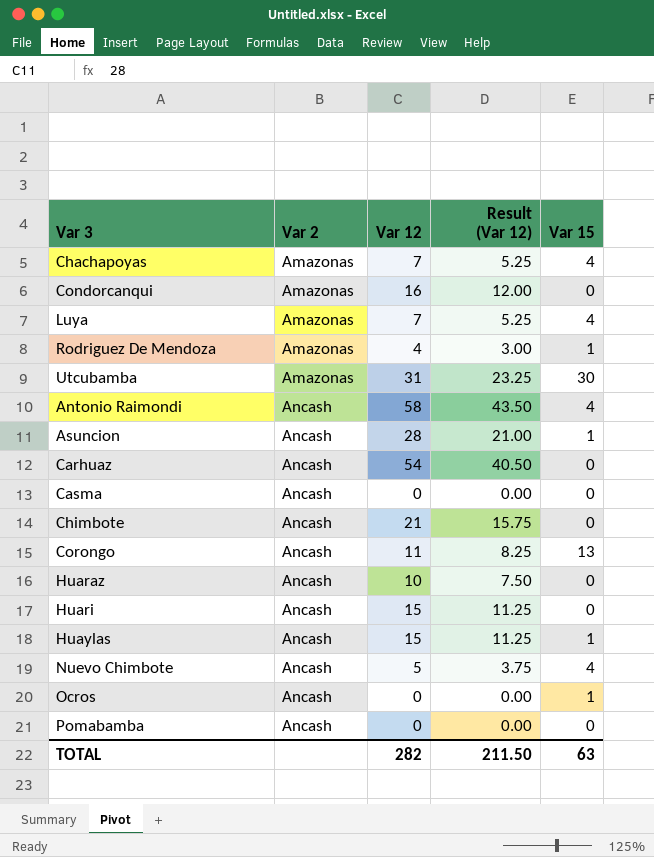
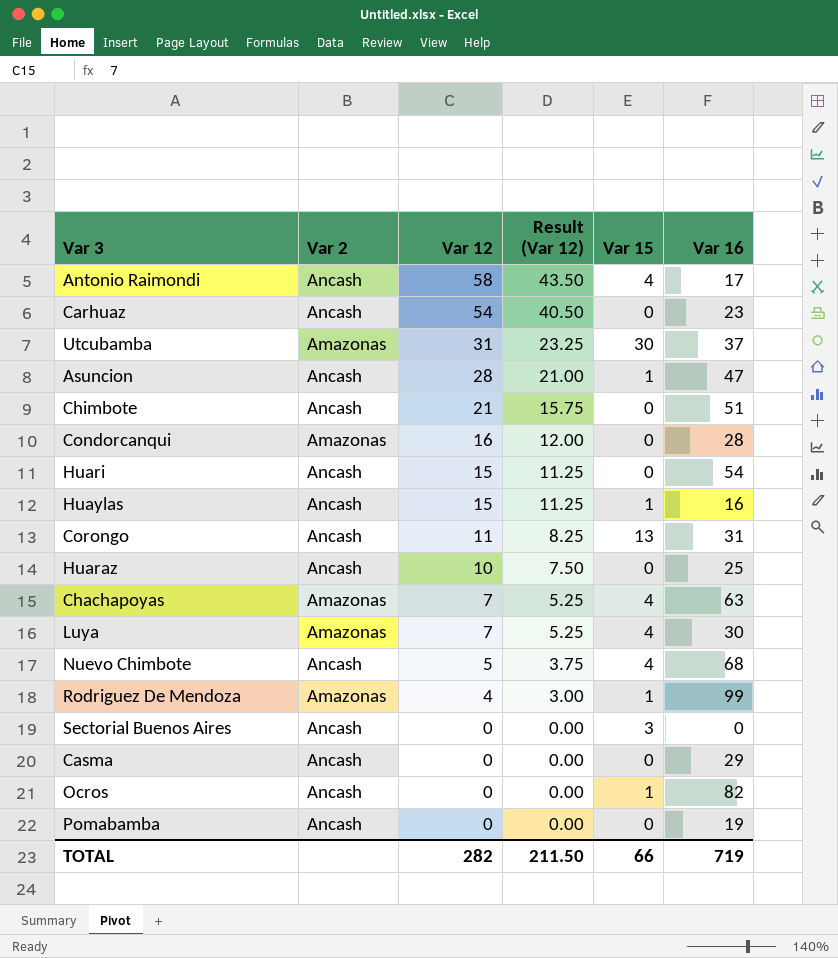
row order: Var 2 ascending -> Var 12 descending
column Var 16 | position: none -> 6
row Sectorial Buenos Aires: none -> Ancash | 0 | 0.00 | 3 | 0
TOTAL | Var 15: 63 -> 66

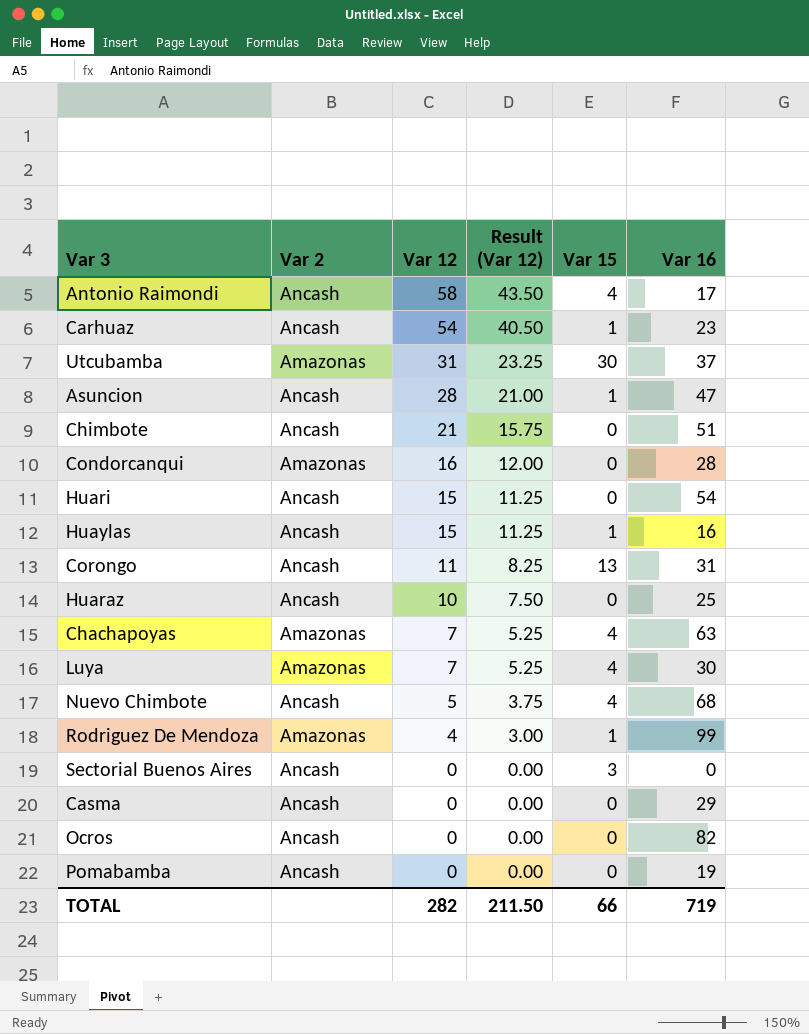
Carhuaz | Var 15: 0 -> 1
Ocros | Var 15: 1 -> 0

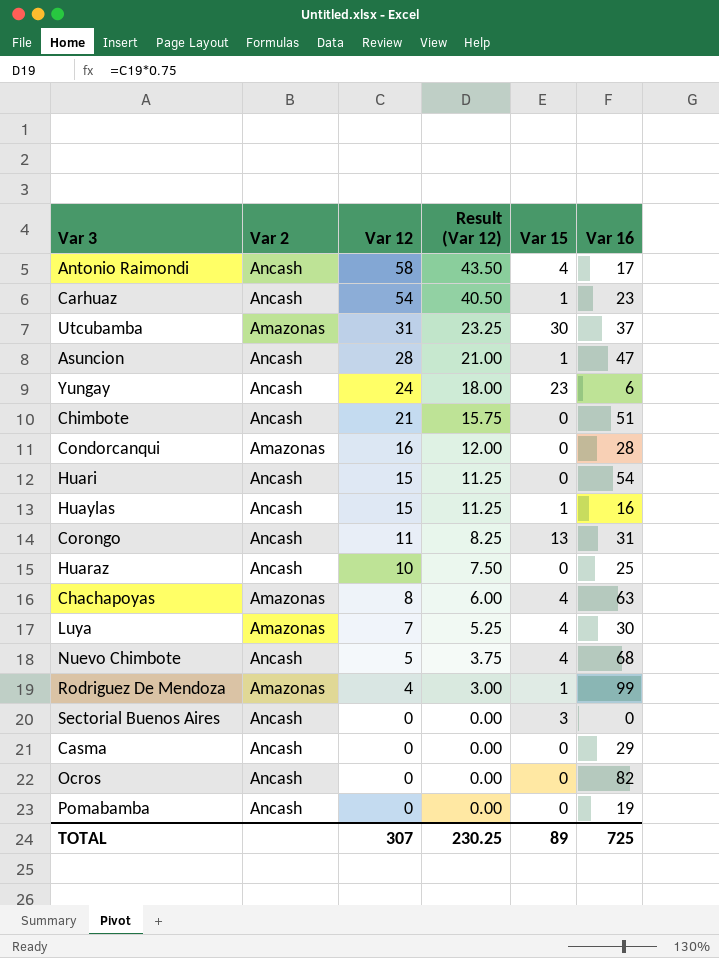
row Yungay: none -> Ancash | 24 | 18.00 | 23 | 6
Chachapoyas | Var 12: 7 -> 8
Chachapoyas | Result (Var 12): 5.25 -> 6.00
TOTAL | Var 12: 282 -> 307
TOTAL | Result (Var 12): 211.50 -> 230.25
TOTAL | Var 15: 66 -> 89
TOTAL | Var 16: 719 -> 725

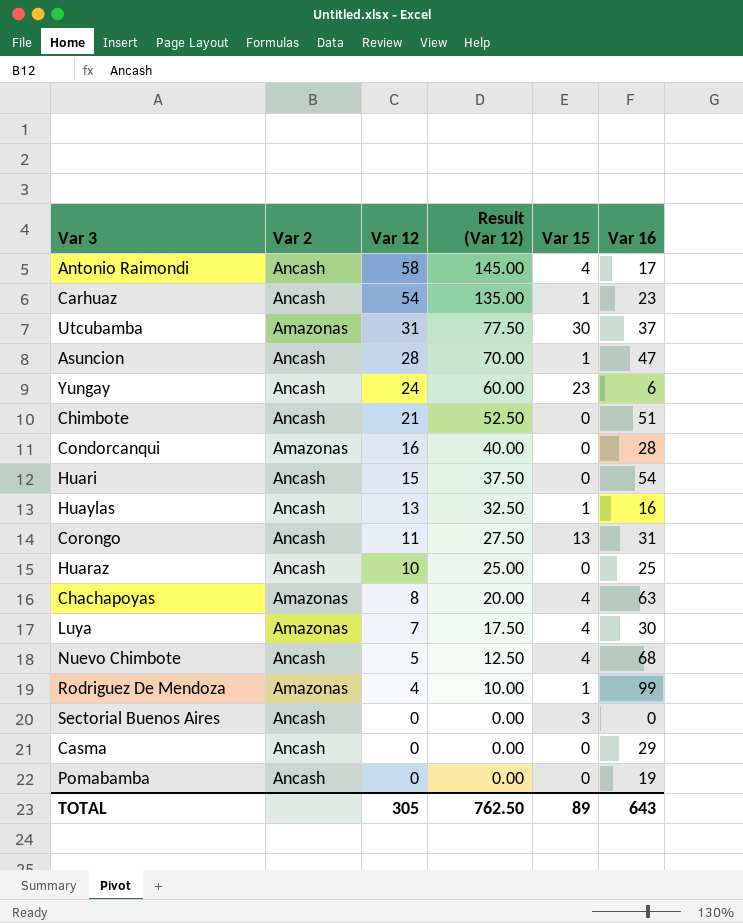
column Result (Var 12) | formula: [Var 12] * 0.75 -> [Var 12] * 2.5
row Ocros: Ancash | 0 | 0.00 | 0 | 82 -> none
Huaylas | Var 12: 15 -> 13
TOTAL | Var 12: 307 -> 305
TOTAL | Result (Var 12): 230.25 -> 762.50
TOTAL | Var 16: 725 -> 643

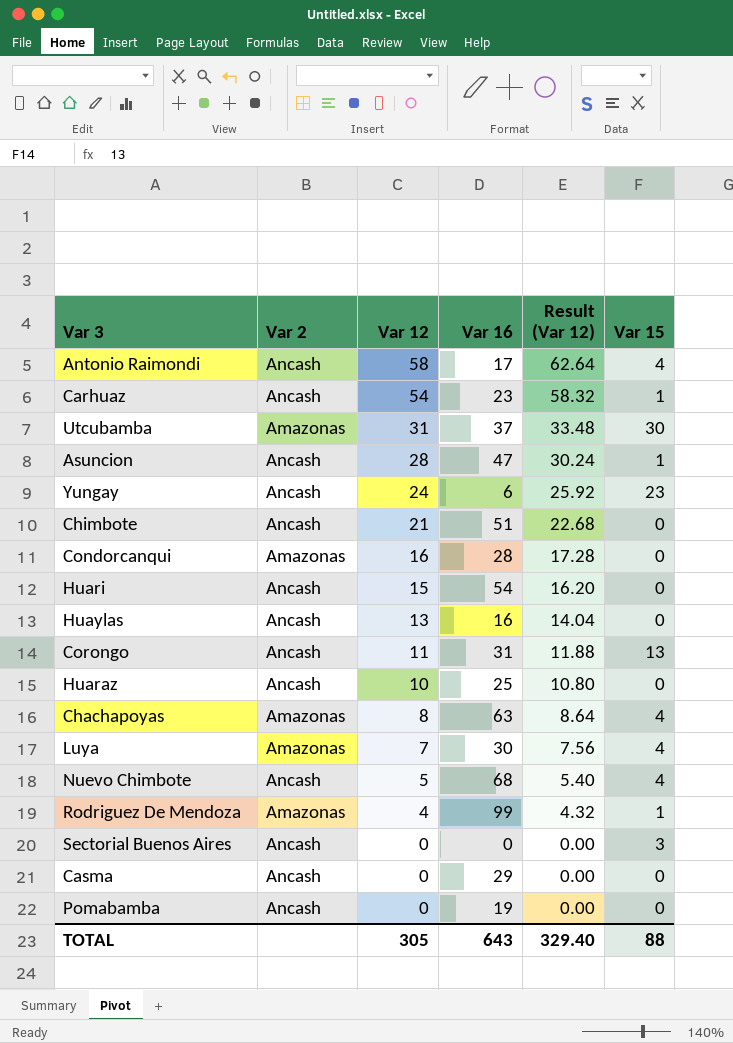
column Var 16 | position: 6 -> 4
column Result (Var 12) | formula: [Var 12] * 2.5 -> [Var 12] * 1.08
Huaylas | Var 15: 1 -> 0
TOTAL | Result (Var 12): 762.50 -> 329.40
TOTAL | Var 15: 89 -> 88

